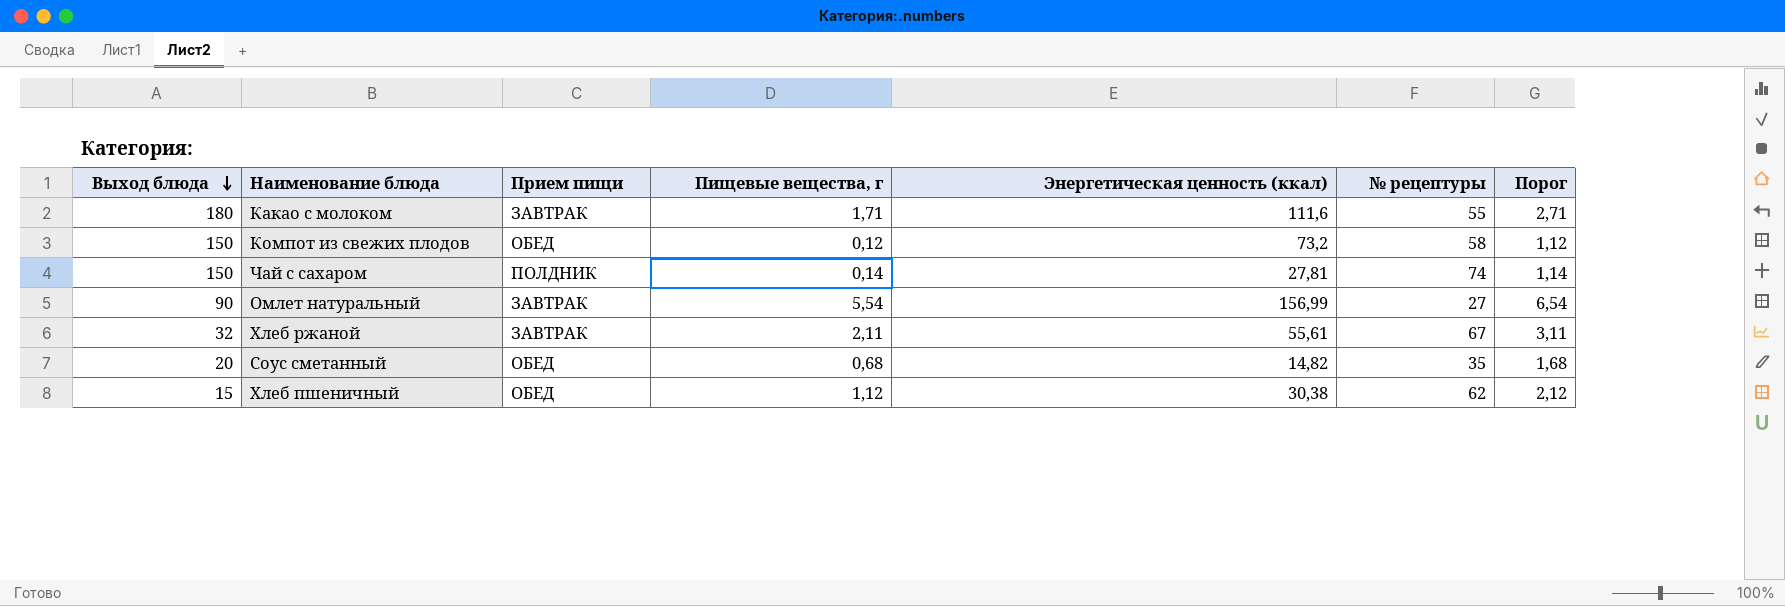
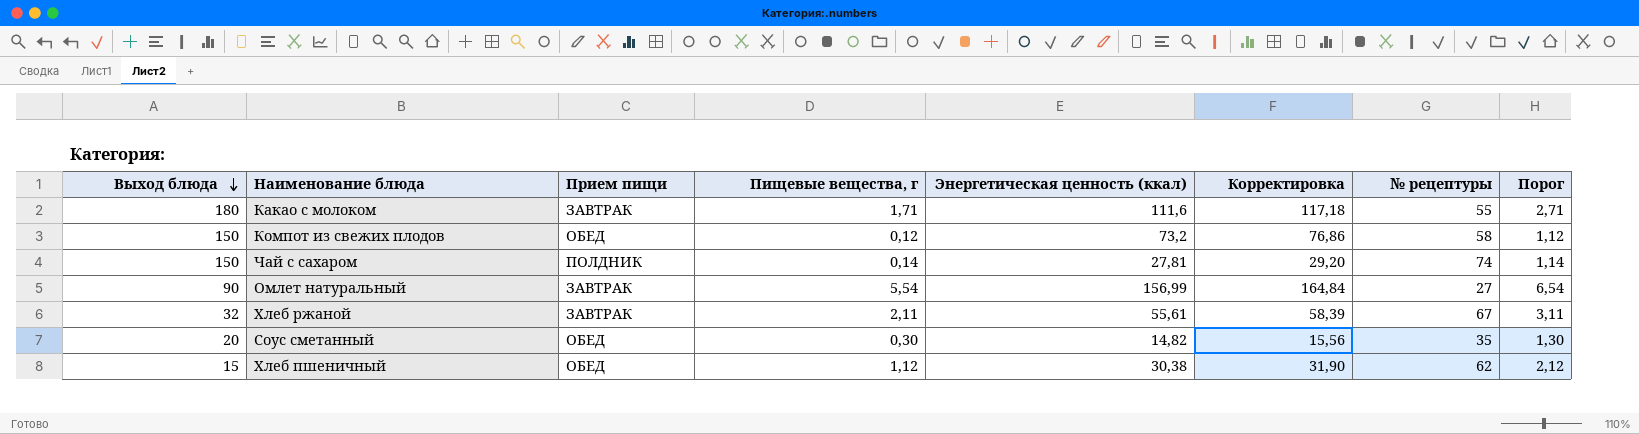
column Корректировка | formula: none -> [Энергетическая ценность (ккал)] * 1,05
Соус сметанный | Пищевые вещества, г: 0,68 -> 0,30
Соус сметанный | Порог: 1,68 -> 1,30

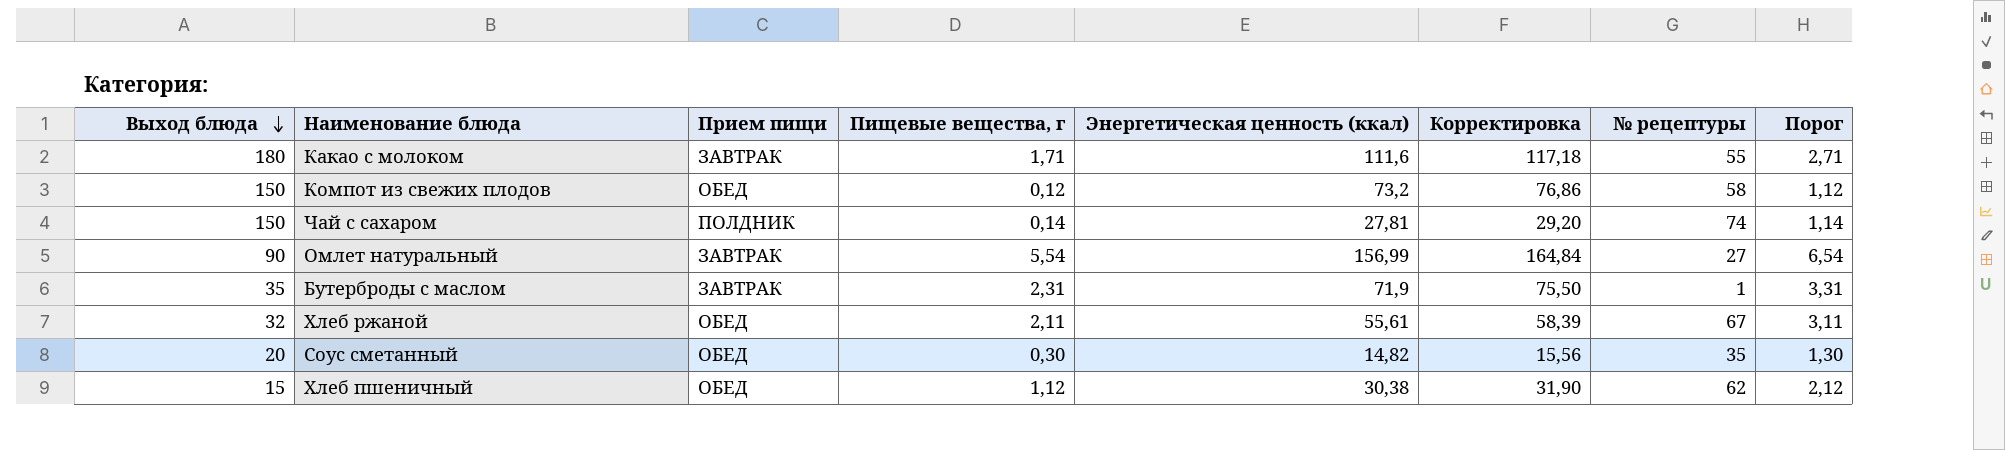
row Бутерброды с маслом: none -> 35 | ЗАВТРАК | 2,31 | 71,9 | 75,50 | 1 | 3,31
Хлеб ржаной | Прием пищи: ЗАВТРАК -> ОБЕД

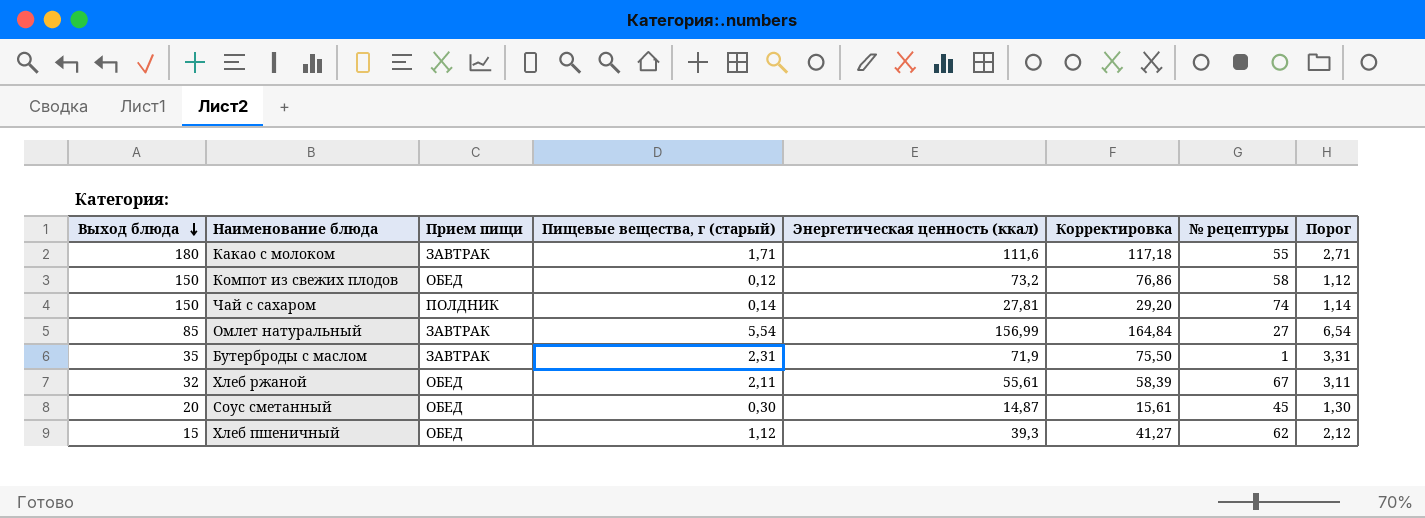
column name: Пищевые вещества, г -> Пищевые вещества, г (старый)
Омлет натуральный | Выход блюда: 90 -> 85
Соус сметанный | Энергетическая ценность (ккал): 14,82 -> 14,87
Соус сметанный | Корректировка: 15,56 -> 15,61
Соус сметанный | № рецептуры: 35 -> 45
Хлеб пшеничный | Энергетическая ценность (ккал): 30,38 -> 39,3
Хлеб пшеничный | Корректировка: 31,90 -> 41,27

